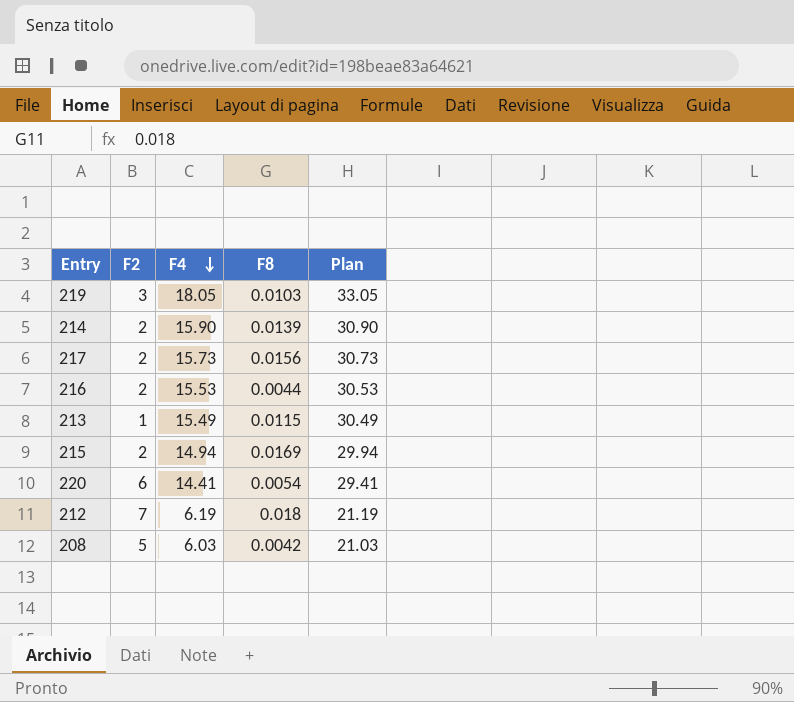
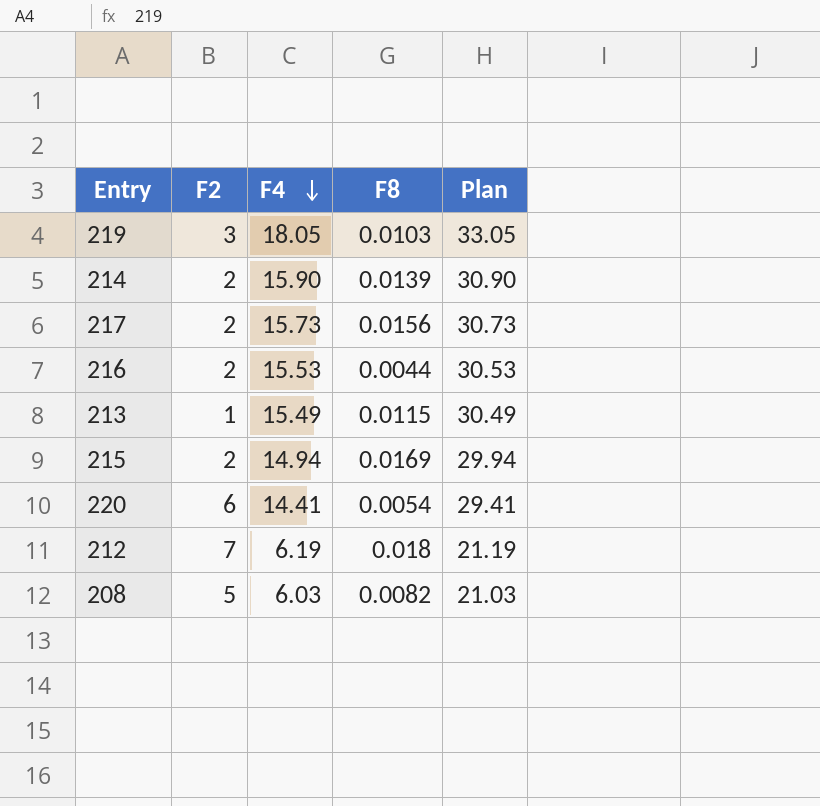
208 | F8: 0.0042 -> 0.0082

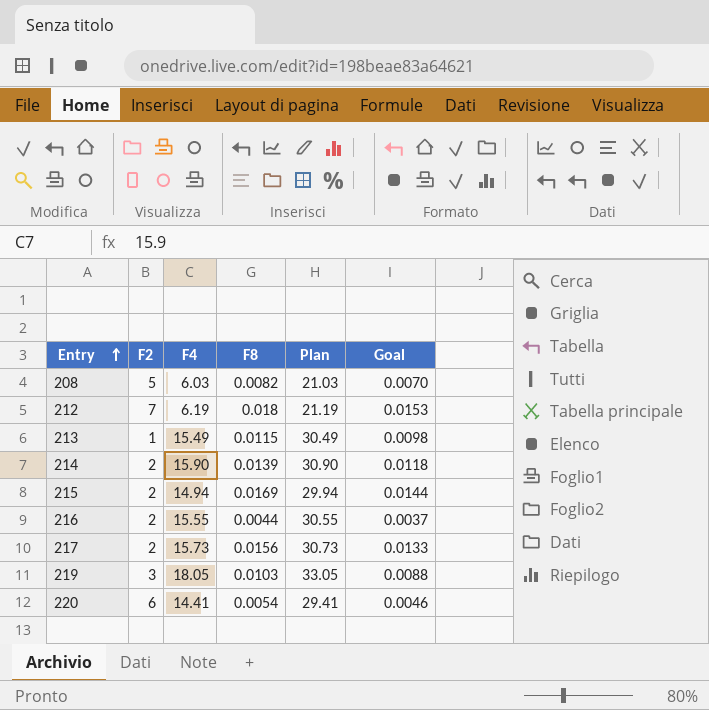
row order: F4 descending -> Entry ascending
column Goal | formula: none -> [F8] * 0.85
216 | F4: 15.53 -> 15.55
216 | Plan: 30.53 -> 30.55

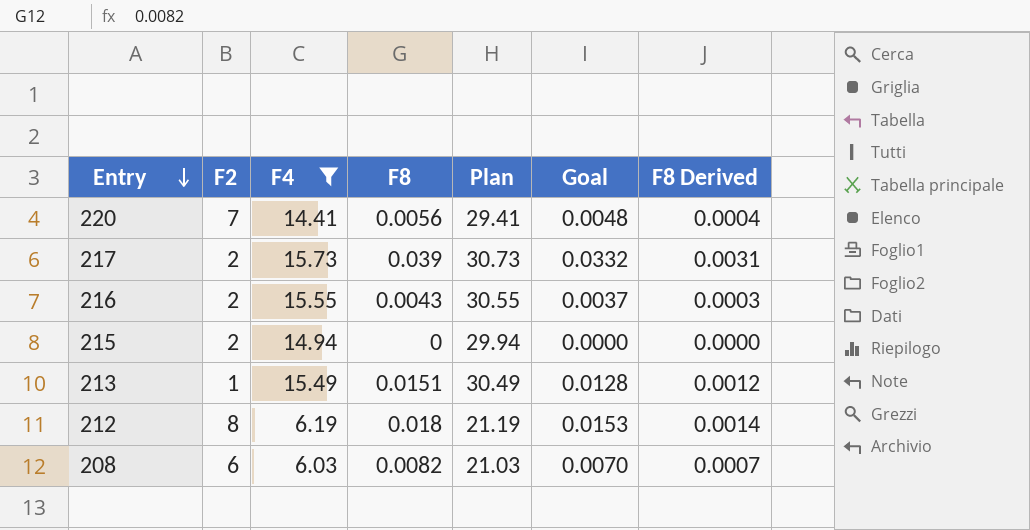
filter: none -> F4 <= 15.73
row order: Entry ascending -> Entry descending
column F8 Derived | formula: none -> [F8] * 0.08
220 | F2: 6 -> 7
220 | F8: 0.0054 -> 0.0056
220 | Goal: 0.0046 -> 0.0048
217 | F8: 0.0156 -> 0.039
217 | Goal: 0.0133 -> 0.0332
216 | F8: 0.0044 -> 0.0043
215 | F8: 0.0169 -> 0
215 | Goal: 0.0144 -> 0.0000
213 | F8: 0.0115 -> 0.0151
213 | Goal: 0.0098 -> 0.0128
212 | F2: 7 -> 8
208 | F2: 5 -> 6

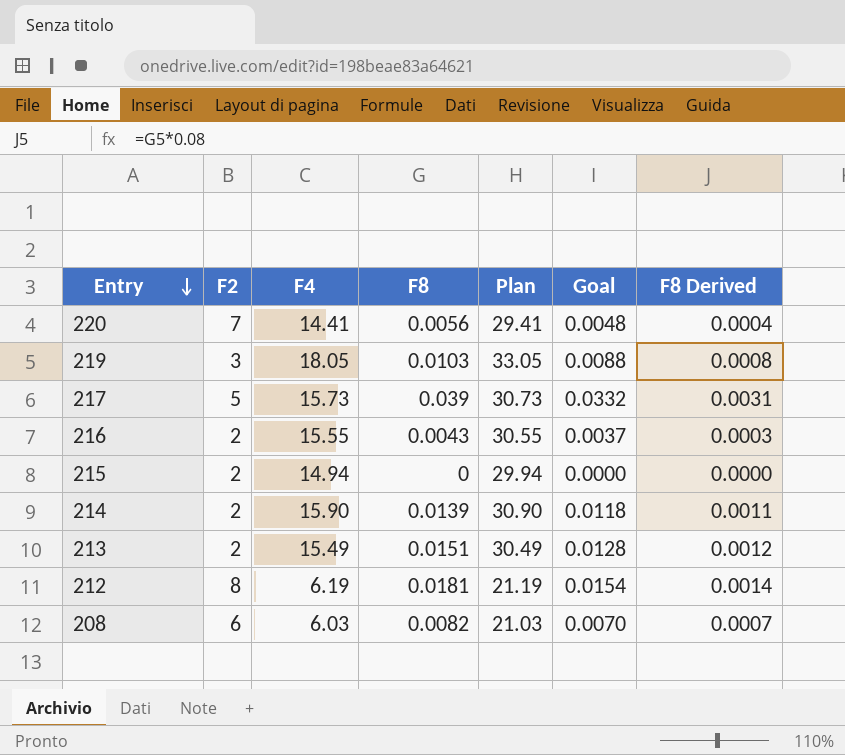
filter: F4 <= 15.73 -> none
217 | F2: 2 -> 5
213 | F2: 1 -> 2
212 | F8: 0.018 -> 0.0181
212 | Goal: 0.0153 -> 0.0154

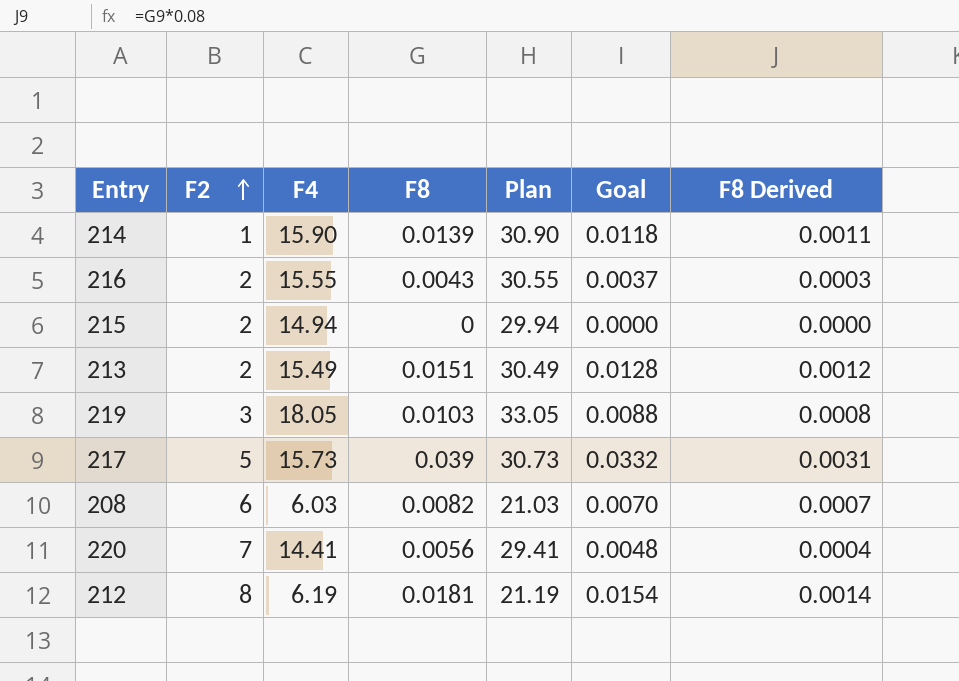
row order: Entry descending -> F2 ascending
214 | F2: 2 -> 1

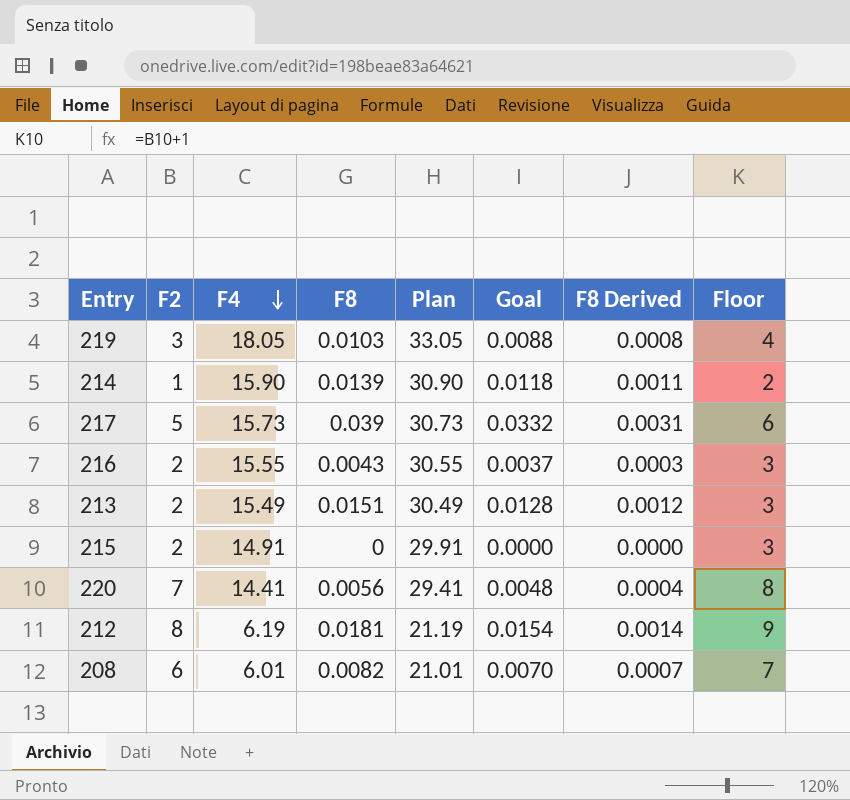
row order: F2 ascending -> F4 descending
column Floor | formula: none -> [F2] + 1
215 | F4: 14.94 -> 14.91
215 | Plan: 29.94 -> 29.91
208 | F4: 6.03 -> 6.01
208 | Plan: 21.03 -> 21.01

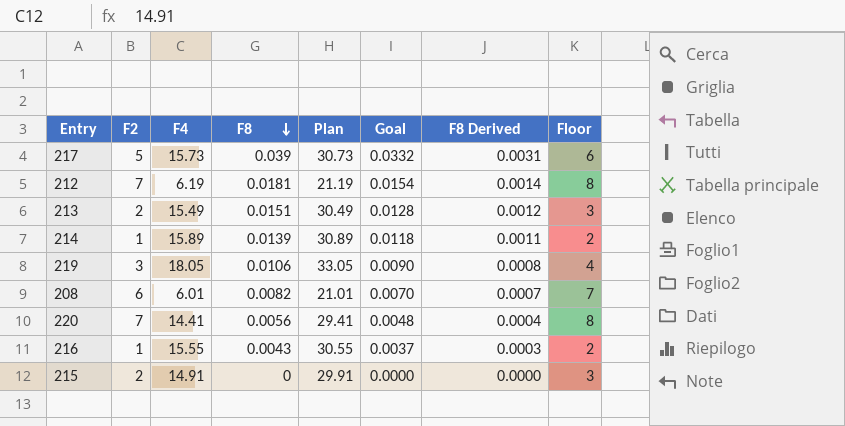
row order: F4 descending -> F8 descending
212 | F2: 8 -> 7
212 | Floor: 9 -> 8
214 | F4: 15.90 -> 15.89
214 | Plan: 30.90 -> 30.89
219 | F8: 0.0103 -> 0.0106
219 | Goal: 0.0088 -> 0.0090
216 | F2: 2 -> 1
216 | Floor: 3 -> 2

